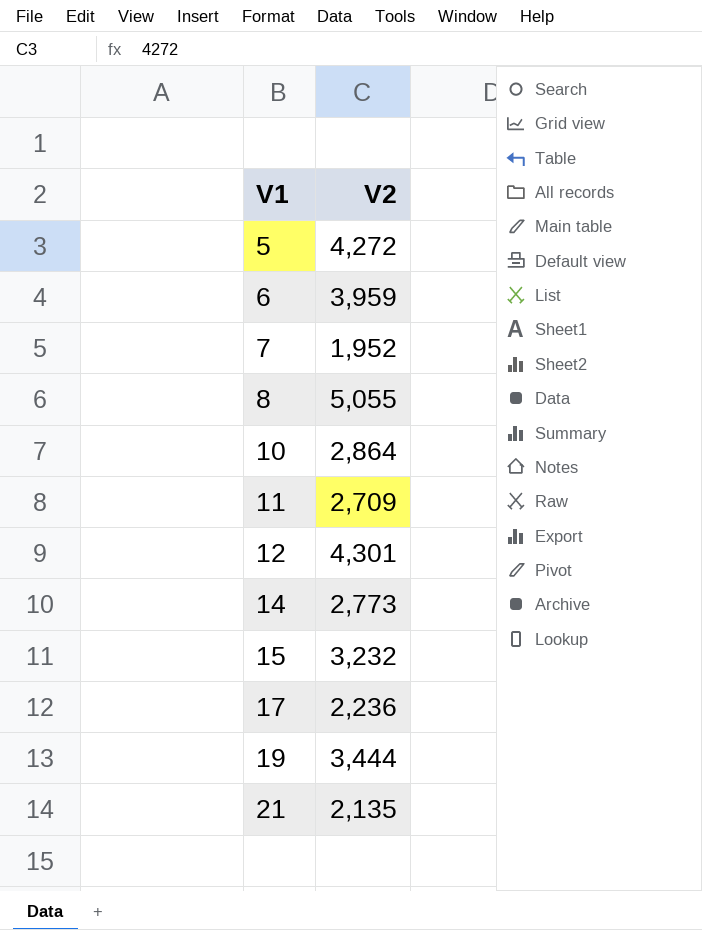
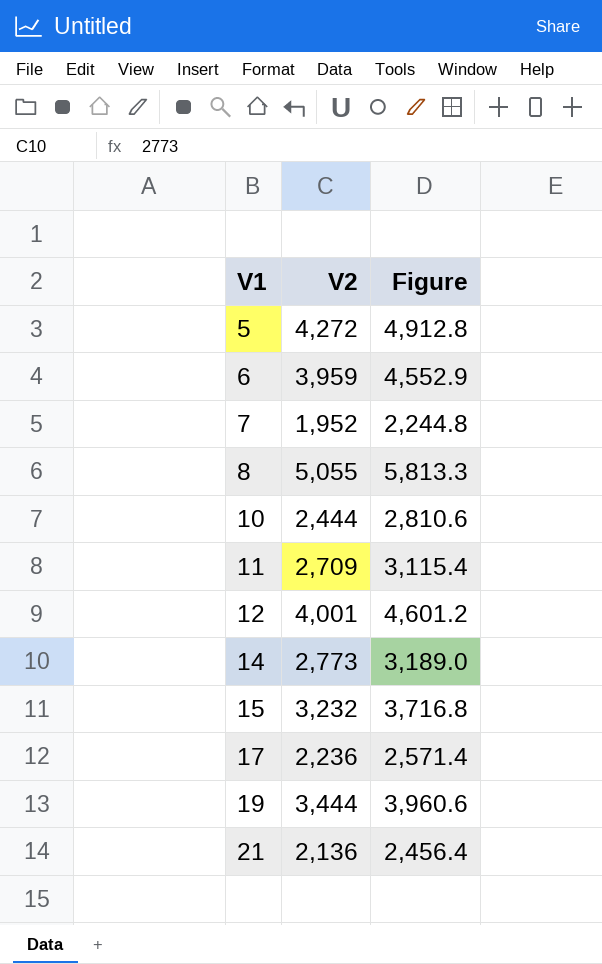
column Figure | formula: none -> [V2] * 1.15
10 | V2: 2,864 -> 2,444
12 | V2: 4,301 -> 4,001
21 | V2: 2,135 -> 2,136

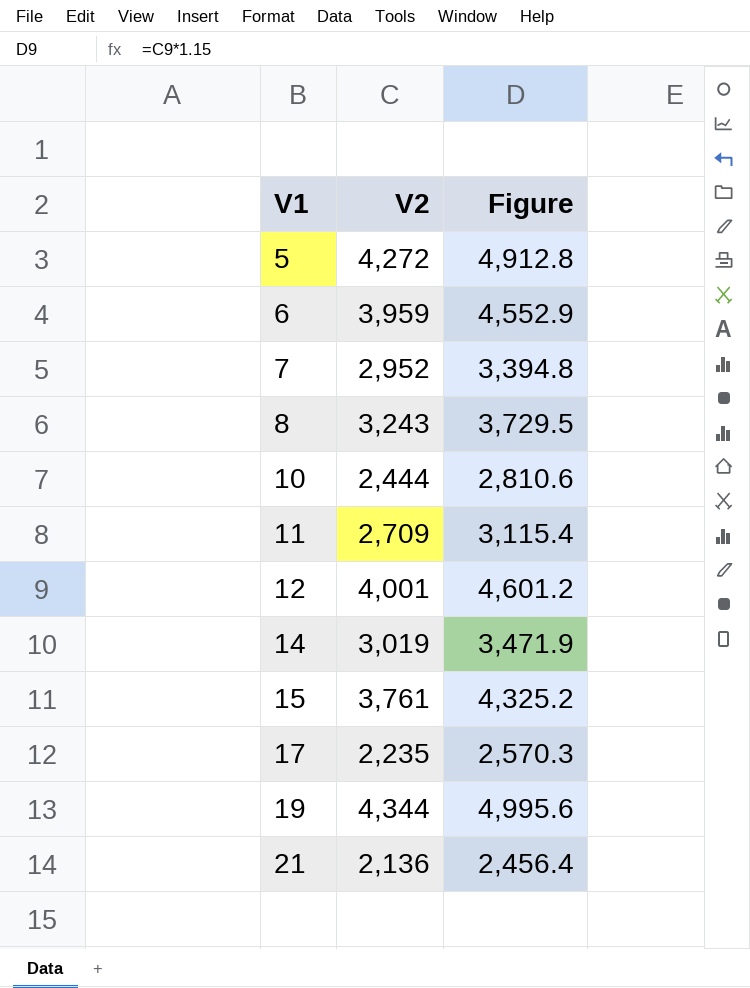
7 | V2: 1,952 -> 2,952
7 | Figure: 2,244.8 -> 3,394.8
8 | V2: 5,055 -> 3,243
8 | Figure: 5,813.3 -> 3,729.5
14 | V2: 2,773 -> 3,019
14 | Figure: 3,189.0 -> 3,471.9
15 | V2: 3,232 -> 3,761
15 | Figure: 3,716.8 -> 4,325.2
17 | V2: 2,236 -> 2,235
17 | Figure: 2,571.4 -> 2,570.3
19 | V2: 3,444 -> 4,344
19 | Figure: 3,960.6 -> 4,995.6

